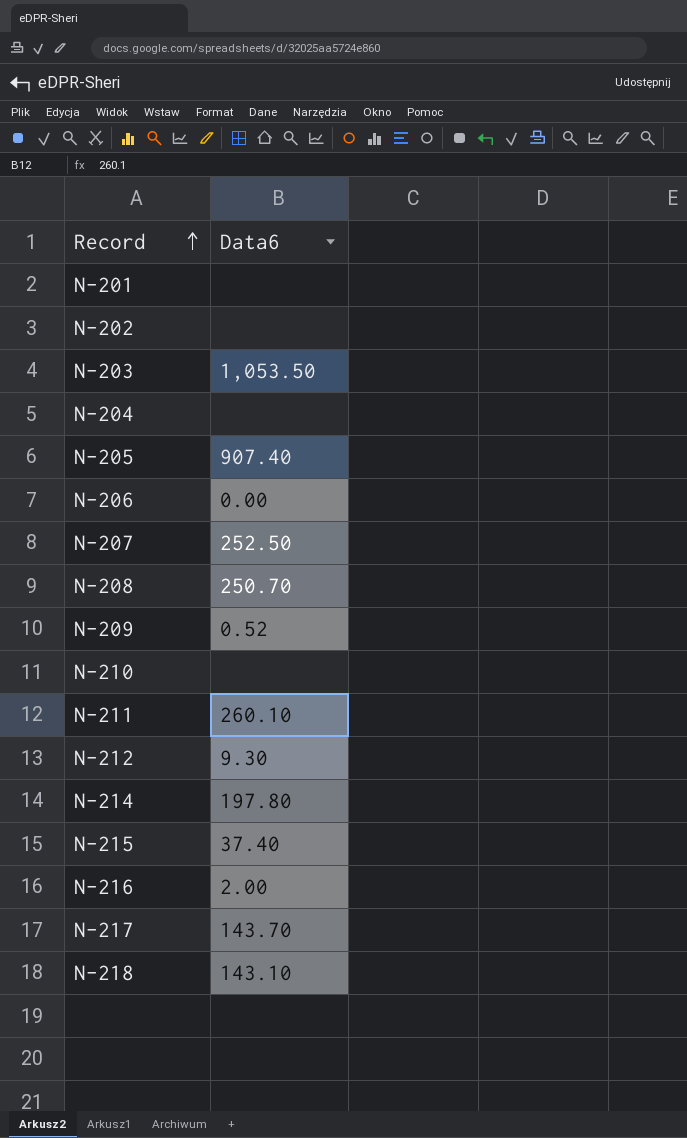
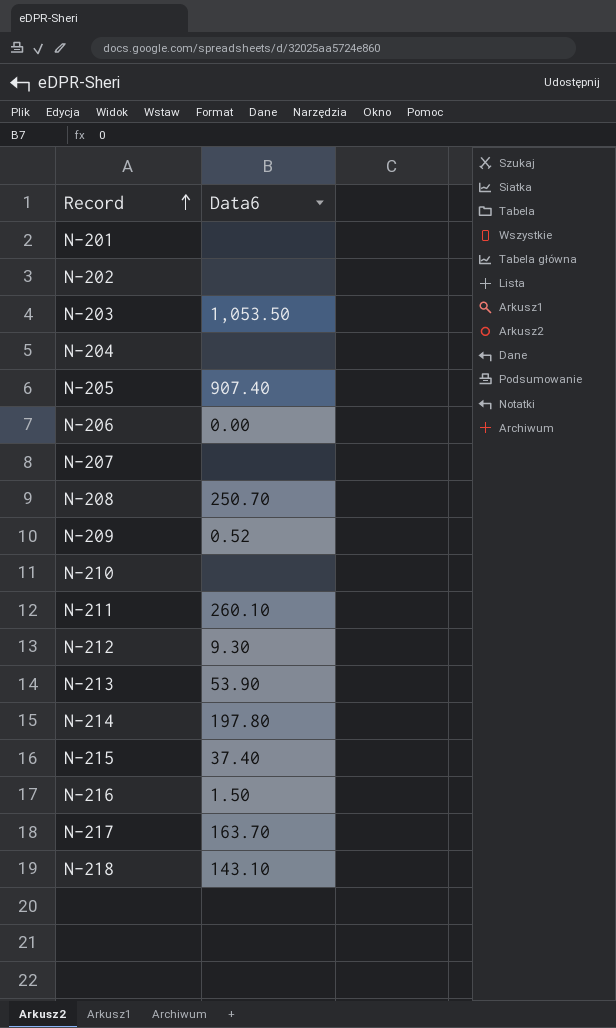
N-207 | Data6: 252.50 -> none
row N-213: none -> 53.90
N-216 | Data6: 2.00 -> 1.50
N-217 | Data6: 143.70 -> 163.70

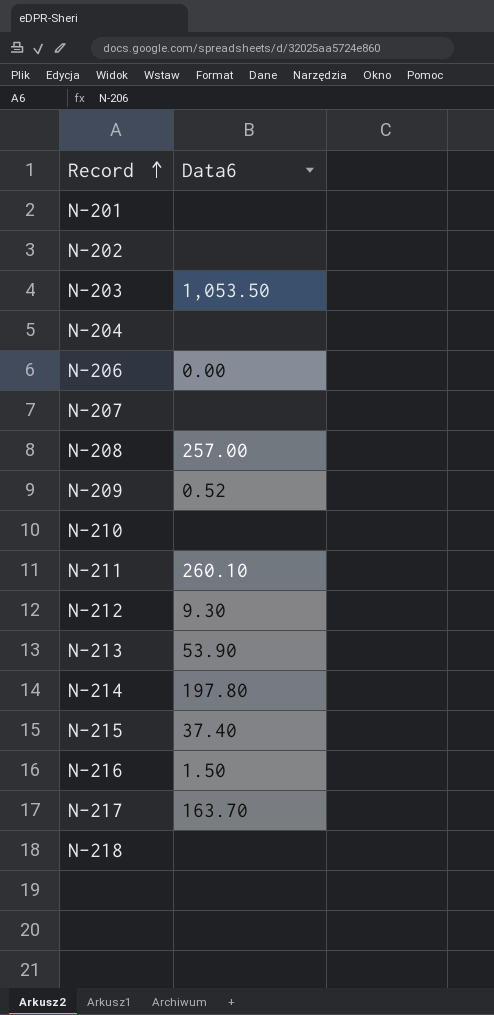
row N-205: 907.40 -> none
N-208 | Data6: 250.70 -> 257.00
N-218 | Data6: 143.10 -> none

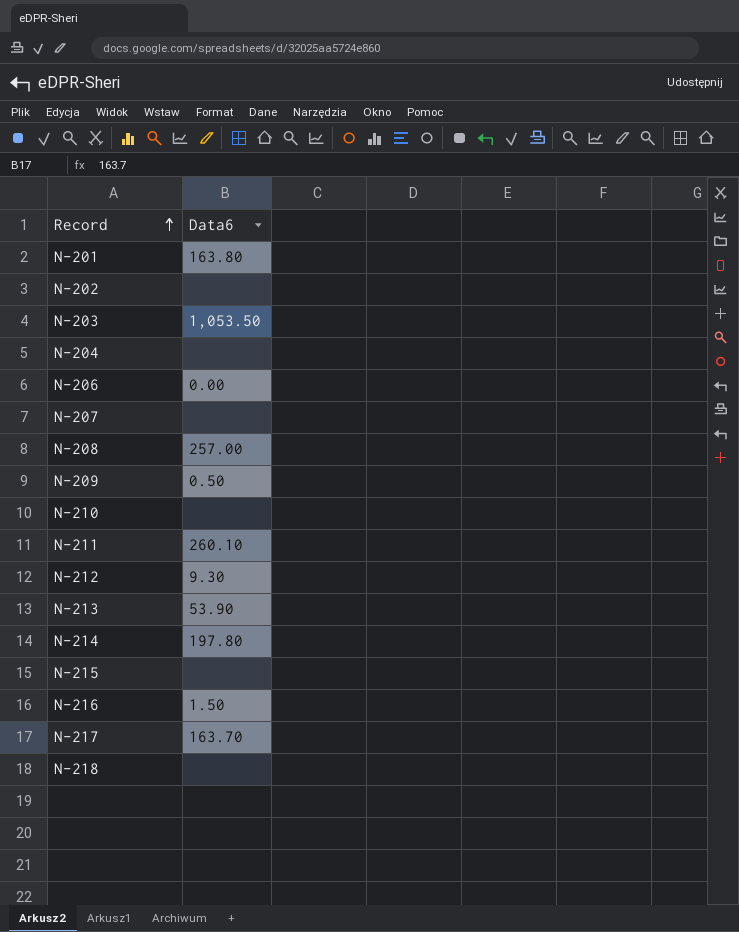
N-201 | Data6: none -> 163.80
N-209 | Data6: 0.52 -> 0.50
N-215 | Data6: 37.40 -> none

